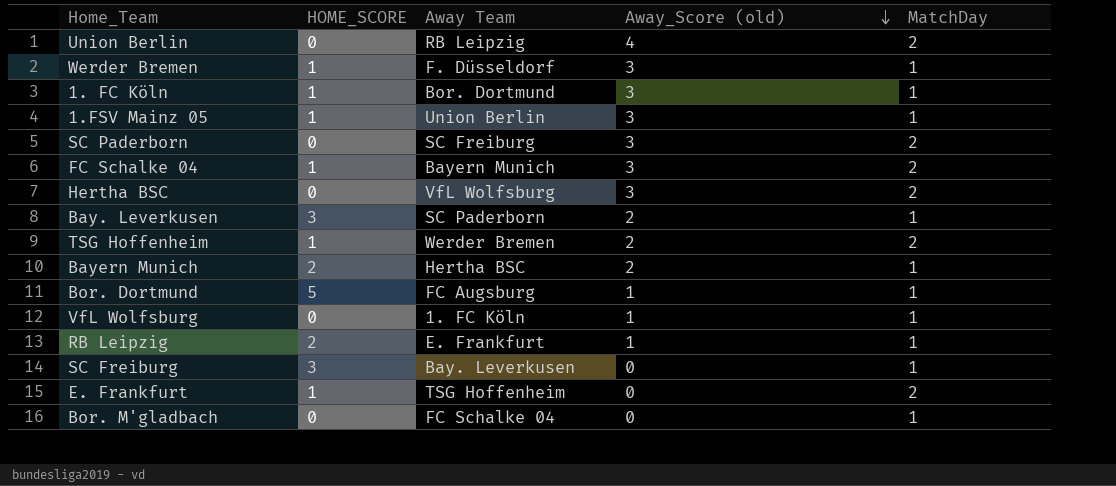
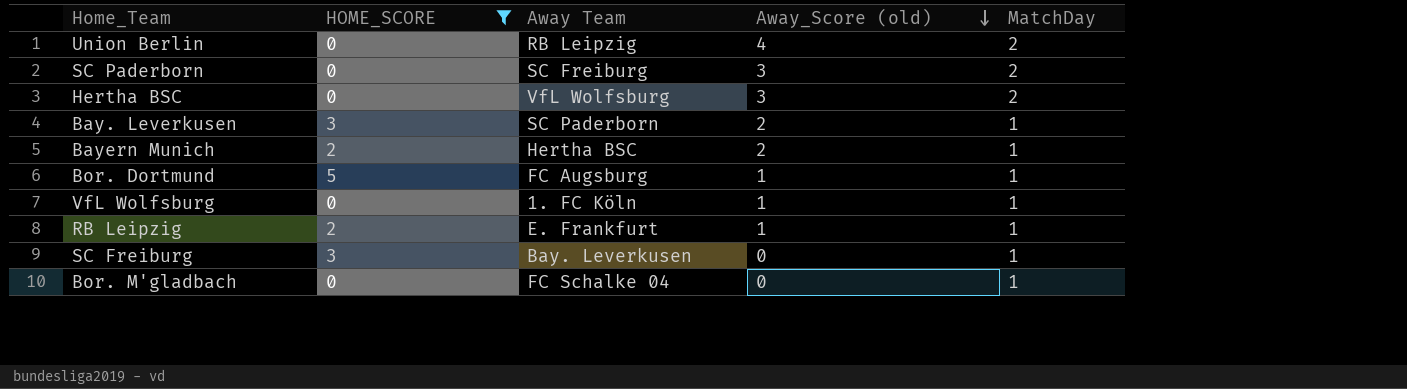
filter: none -> HOME_SCORE != 1

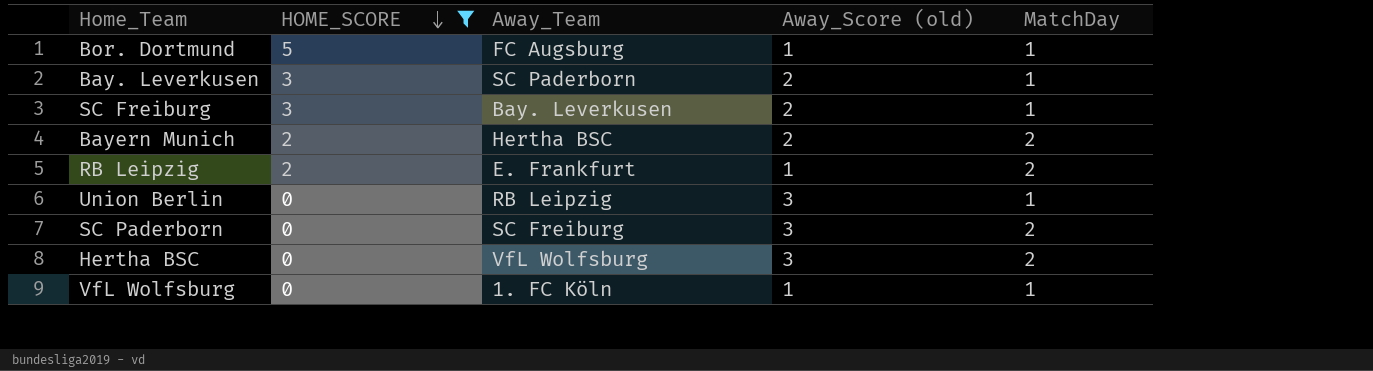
row order: Away_Score (old) descending -> HOME_SCORE descending
column name: Away Team -> Away_Team
row Bor. M'gladbach: 0 | FC Schalke 04 | 0 | 1 -> none
SC Freiburg | Away_Score (old): 0 -> 2
Bayern Munich | MatchDay: 1 -> 2
RB Leipzig | MatchDay: 1 -> 2
Union Berlin | Away_Score (old): 4 -> 3
Union Berlin | MatchDay: 2 -> 1

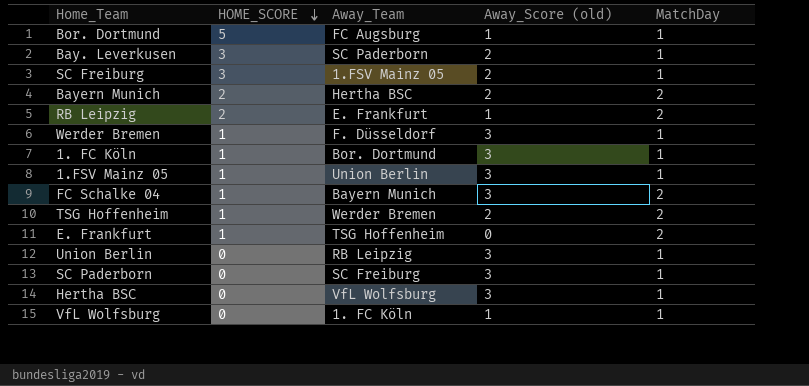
filter: HOME_SCORE != 1 -> none
SC Freiburg | Away_Team: Bay. Leverkusen -> 1.FSV Mainz 05
SC Paderborn | MatchDay: 2 -> 1
Hertha BSC | MatchDay: 2 -> 1

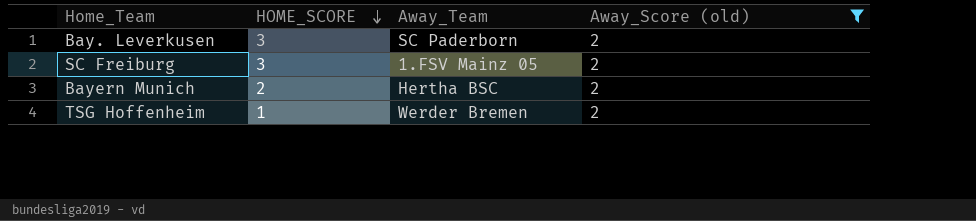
filter: none -> Away_Score (old) = 2
column MatchDay | position: 5 -> none

